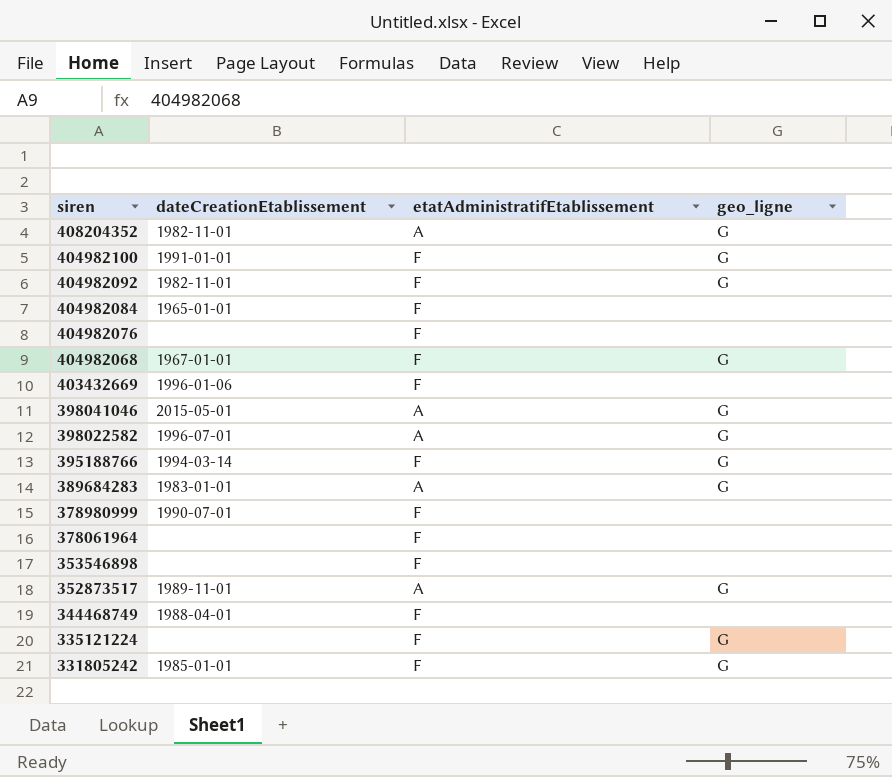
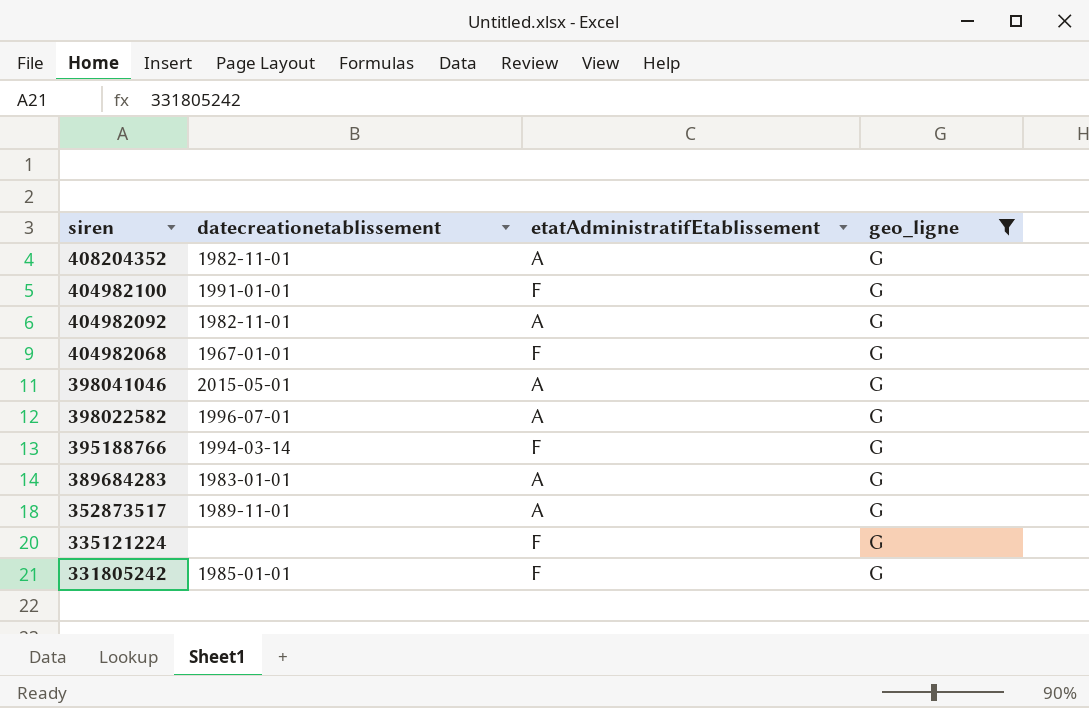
filter: none -> geo_ligne = G
column name: dateCreationEtablissement -> datecreationetablissement
404982092 | etatAdministratifEtablissement: F -> A

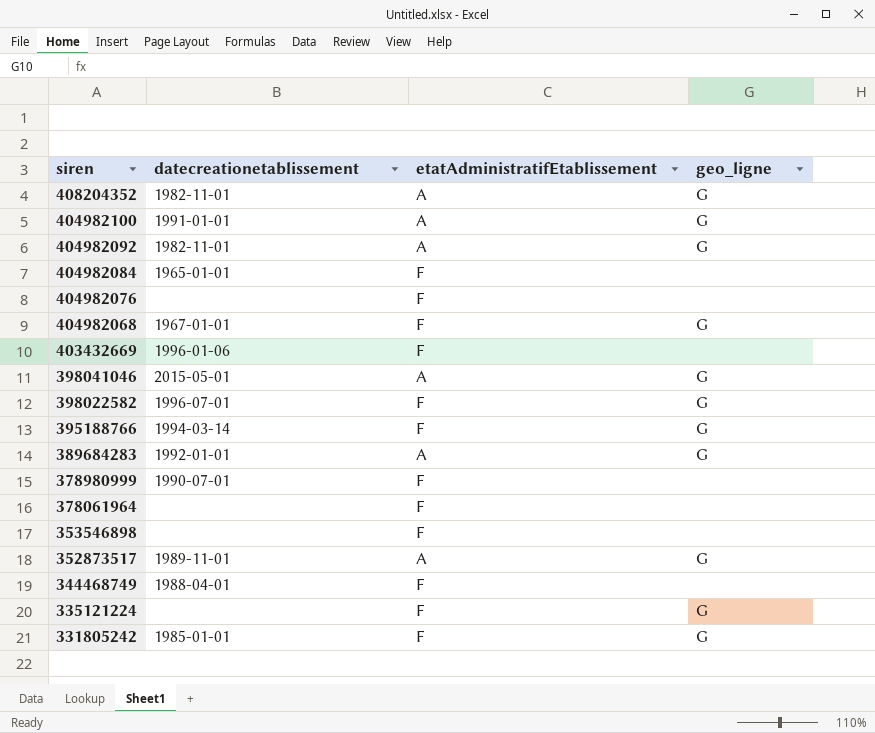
filter: geo_ligne = G -> none
404982100 | etatAdministratifEtablissement: F -> A
398022582 | etatAdministratifEtablissement: A -> F
389684283 | datecreationetablissement: 1983-01-01 -> 1992-01-01

